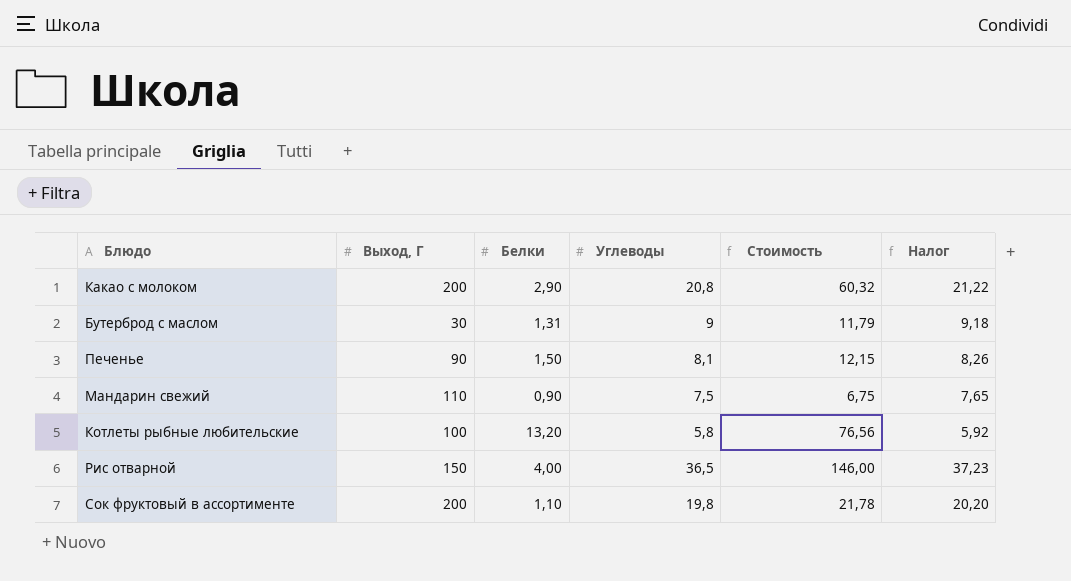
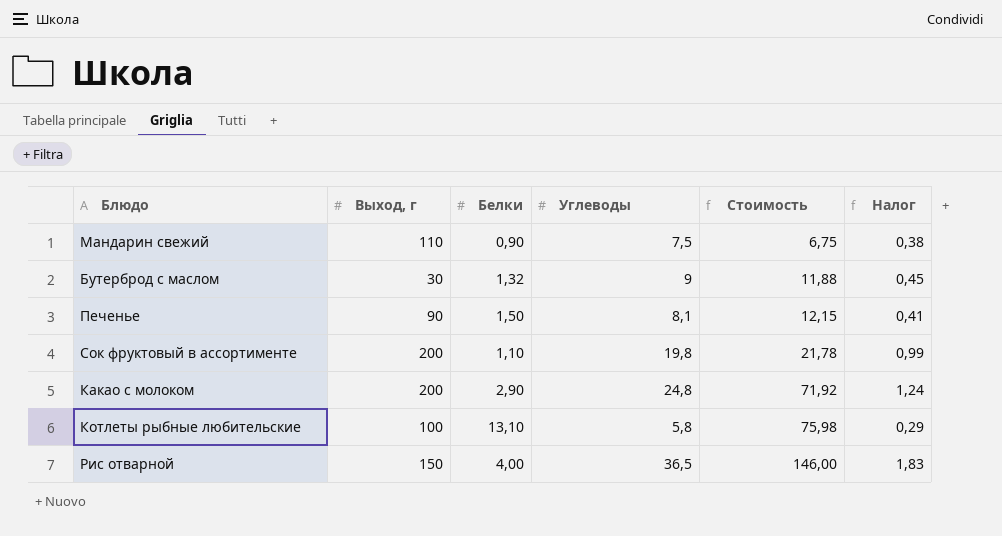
row order: none -> Стоимость ascending
column name: Выход, Г -> Выход, г
column Налог | formula: [Углеводы] * 1,02 -> [Углеводы] * 0,05
Бутерброд с маслом | Белки: 1,31 -> 1,32
Бутерброд с маслом | Стоимость: 11,79 -> 11,88
Какао с молоком | Углеводы: 20,8 -> 24,8
Какао с молоком | Стоимость: 60,32 -> 71,92
Котлеты рыбные любительские | Белки: 13,20 -> 13,10
Котлеты рыбные любительские | Стоимость: 76,56 -> 75,98

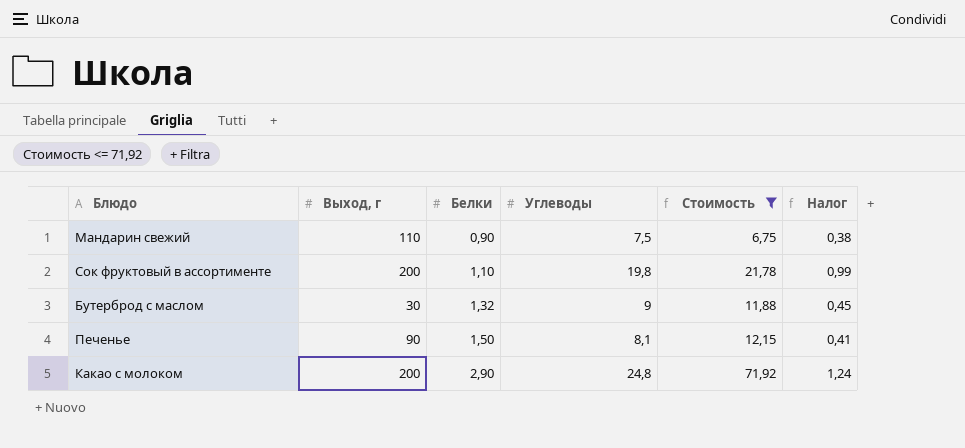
filter: none -> Стоимость <= 71,92
row order: Стоимость ascending -> Белки ascending

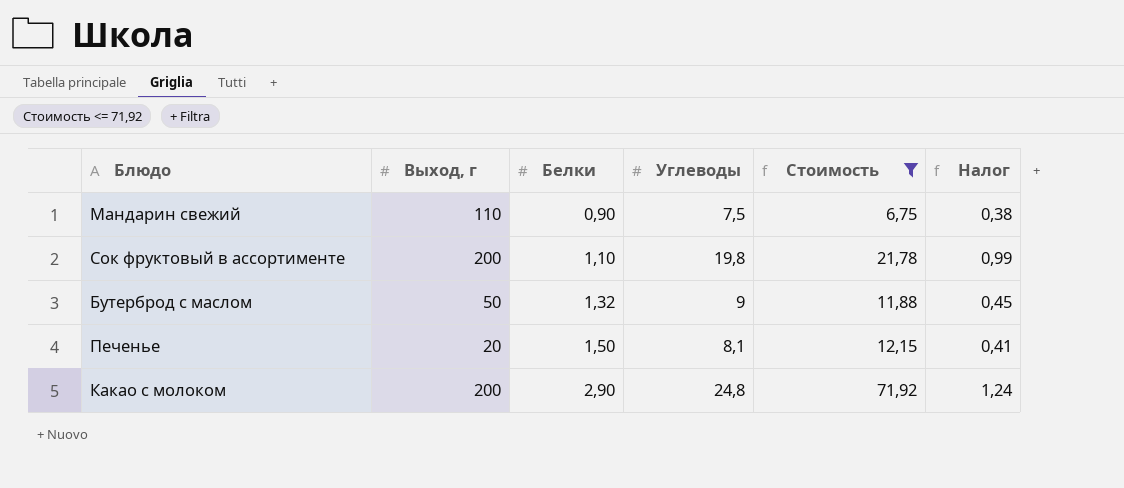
Бутерброд с маслом | Выход, г: 30 -> 50
Печенье | Выход, г: 90 -> 20

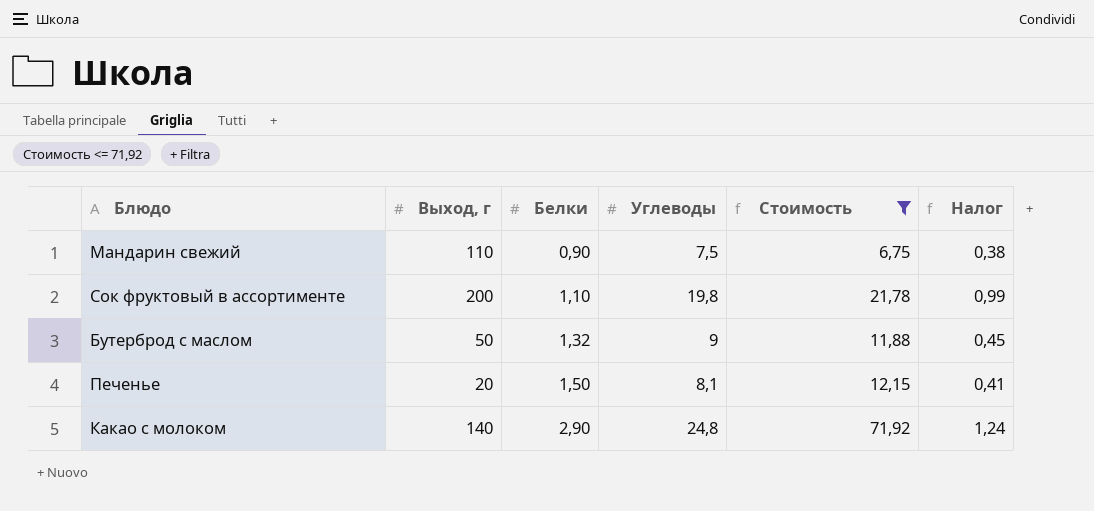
Какао с молоком | Выход, г: 200 -> 140

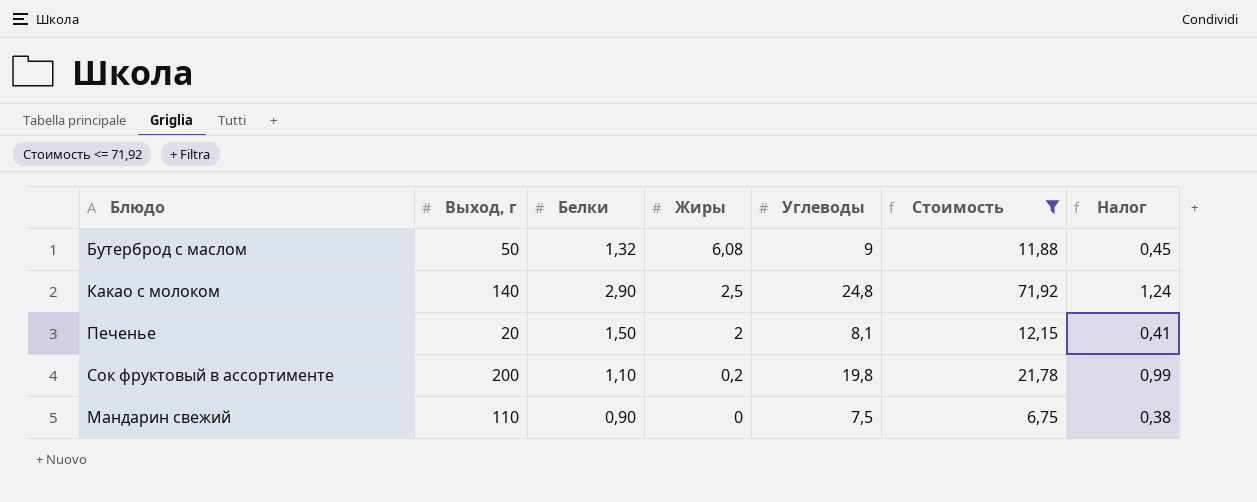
row order: Белки ascending -> Жиры descending
column Жиры | position: none -> 4

